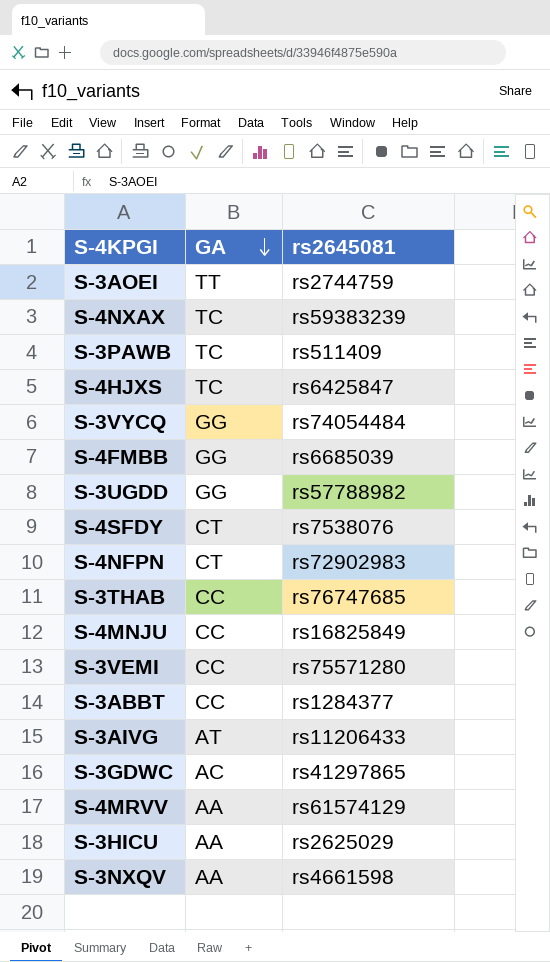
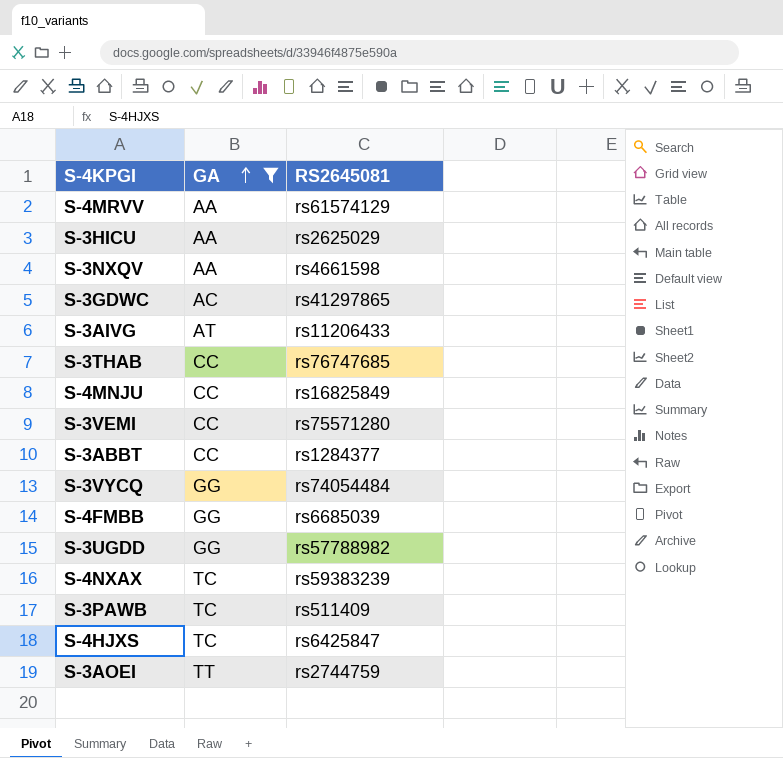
filter: none -> GA != CT
row order: GA descending -> GA ascending
column name: rs2645081 -> RS2645081

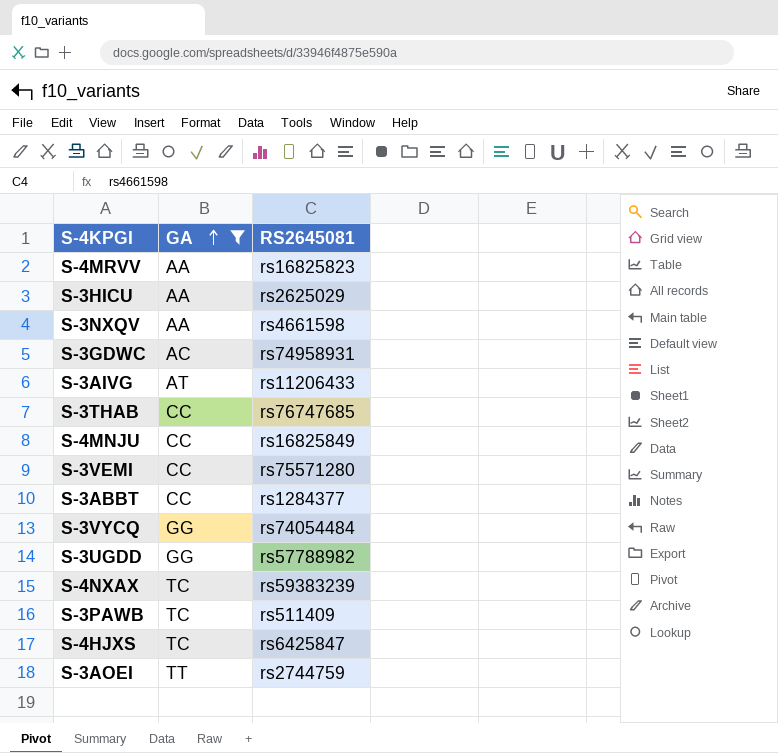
row S-4FMBB: GG | rs6685039 -> none
S-4MRVV | RS2645081: rs61574129 -> rs16825823
S-3GDWC | RS2645081: rs41297865 -> rs74958931

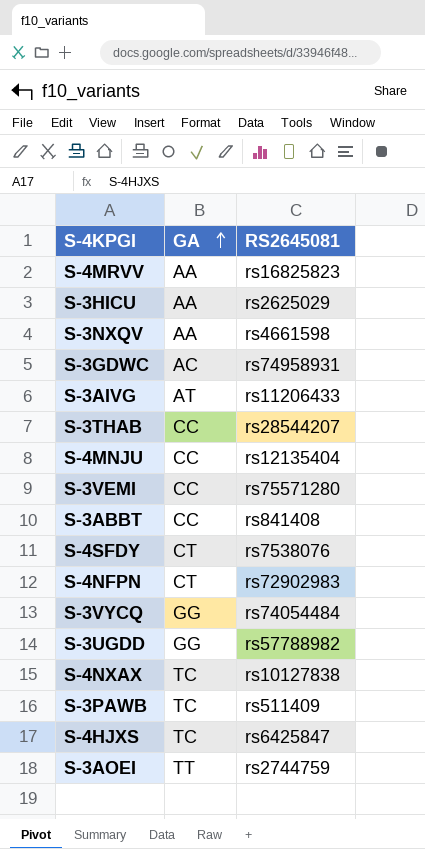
filter: GA != CT -> none
S-3THAB | RS2645081: rs76747685 -> rs28544207
S-4MNJU | RS2645081: rs16825849 -> rs12135404
S-3ABBT | RS2645081: rs1284377 -> rs841408
S-4NXAX | RS2645081: rs59383239 -> rs10127838

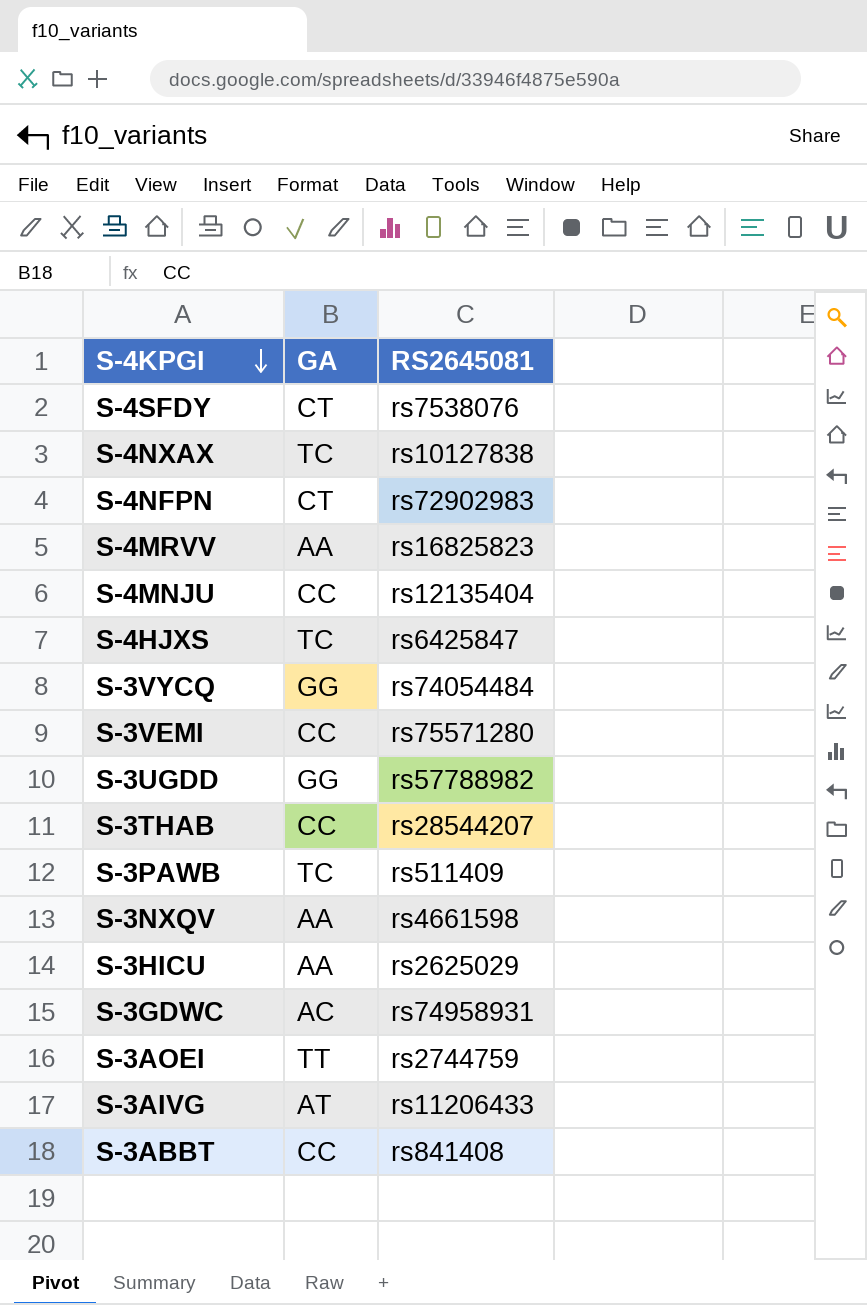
row order: GA ascending -> S-4KPGI descending

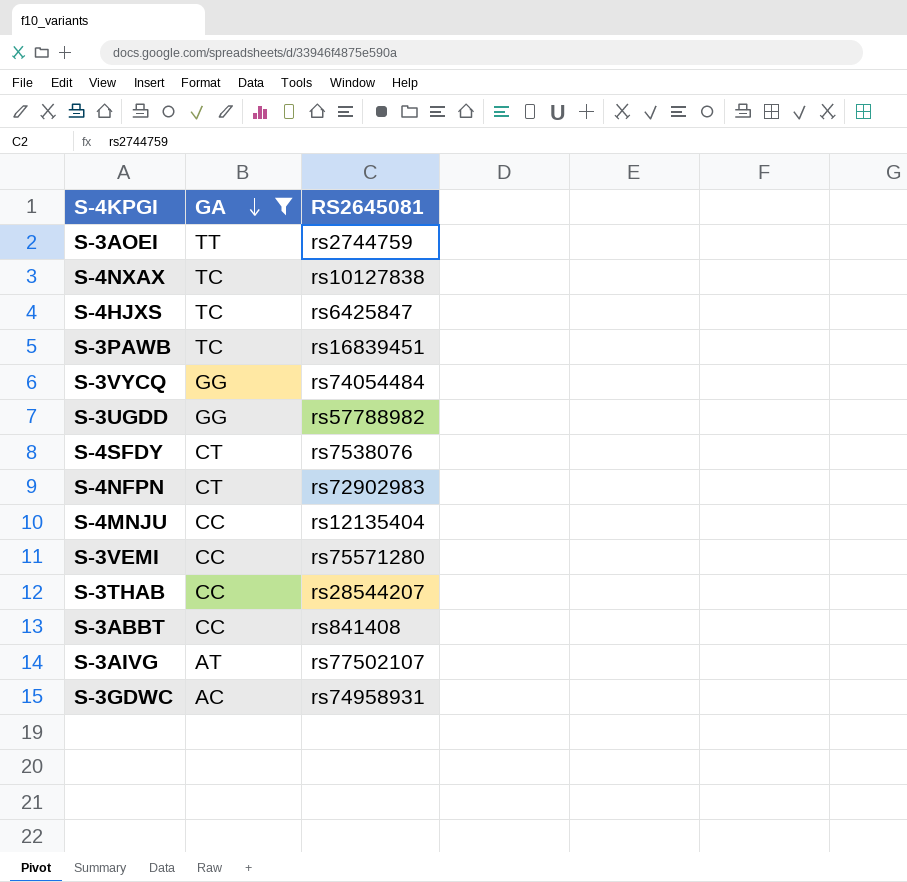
filter: none -> GA != AA
row order: S-4KPGI descending -> GA descending
S-3PAWB | RS2645081: rs511409 -> rs16839451
S-3AIVG | RS2645081: rs11206433 -> rs77502107

